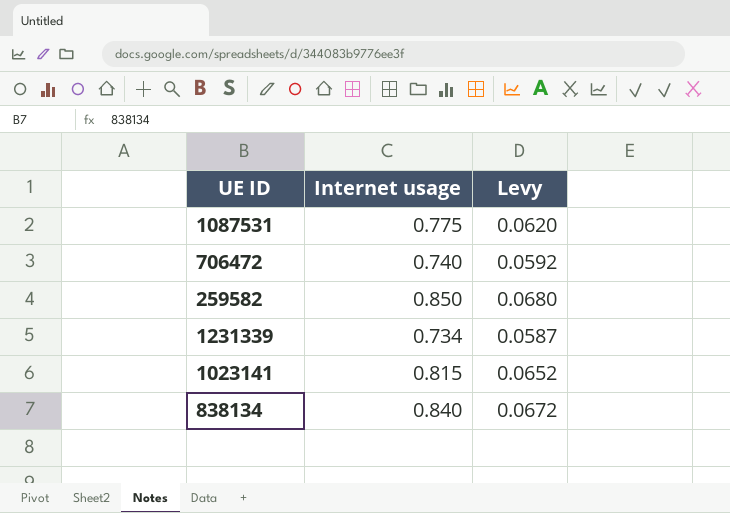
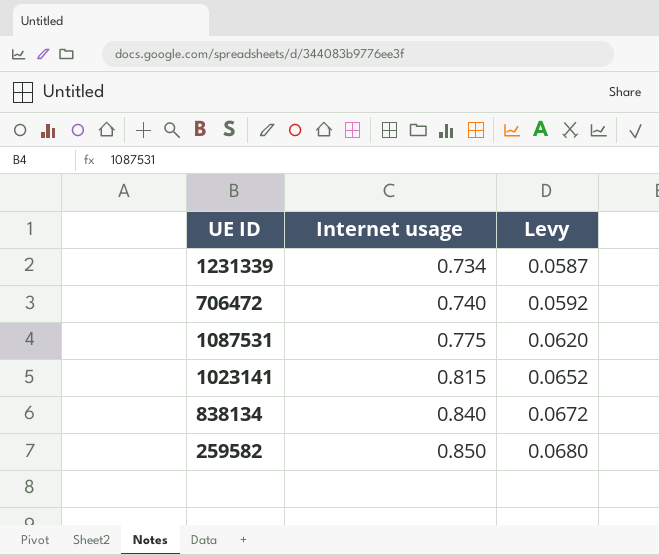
row order: none -> Internet usage ascending

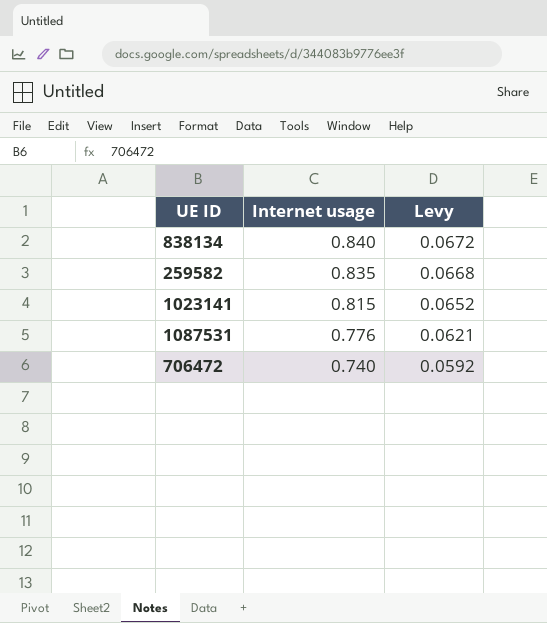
row order: Internet usage ascending -> Internet usage descending
row 1231339: 0.734 | 0.0587 -> none
259582 | Internet usage: 0.850 -> 0.835
259582 | Levy: 0.0680 -> 0.0668
1087531 | Internet usage: 0.775 -> 0.776
1087531 | Levy: 0.0620 -> 0.0621

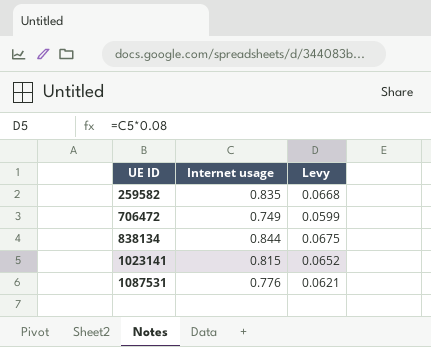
row order: Internet usage descending -> UE ID ascending
706472 | Internet usage: 0.740 -> 0.749
706472 | Levy: 0.0592 -> 0.0599
838134 | Internet usage: 0.840 -> 0.844
838134 | Levy: 0.0672 -> 0.0675

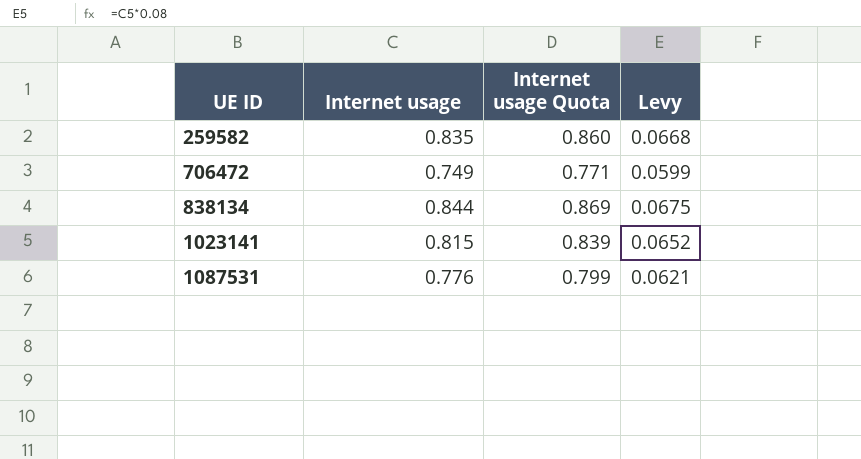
column Internet usage Quota | formula: none -> [Internet usage] * 1.03

